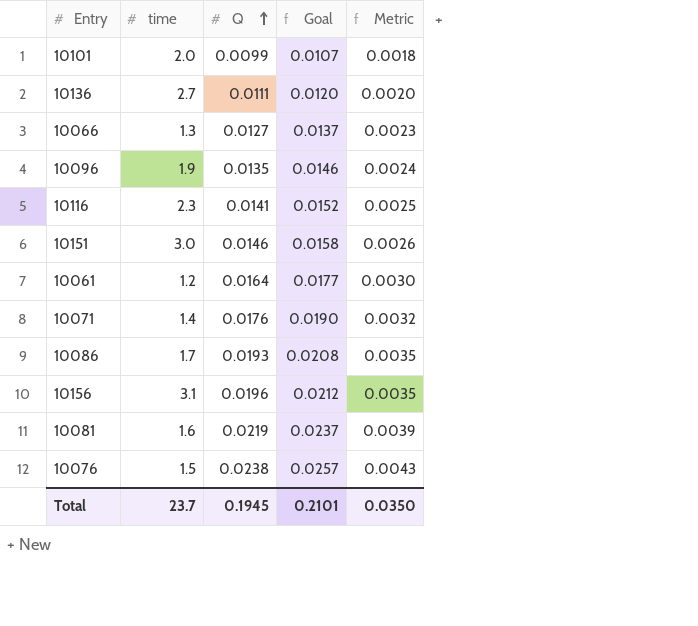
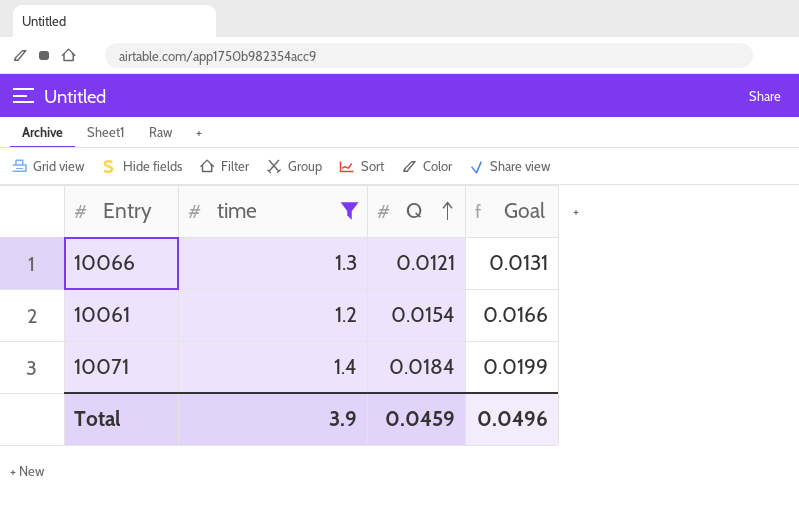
filter: none -> time <= 1.4
column Metric | formula: [Q] * 0.18 -> none
10066 | Q: 0.0127 -> 0.0121
10066 | Goal: 0.0137 -> 0.0131
10061 | Q: 0.0164 -> 0.0154
10061 | Goal: 0.0177 -> 0.0166
10071 | Q: 0.0176 -> 0.0184
10071 | Goal: 0.0190 -> 0.0199
Total | time: 23.7 -> 3.9
Total | Q: 0.1945 -> 0.0459
Total | Goal: 0.2101 -> 0.0496

